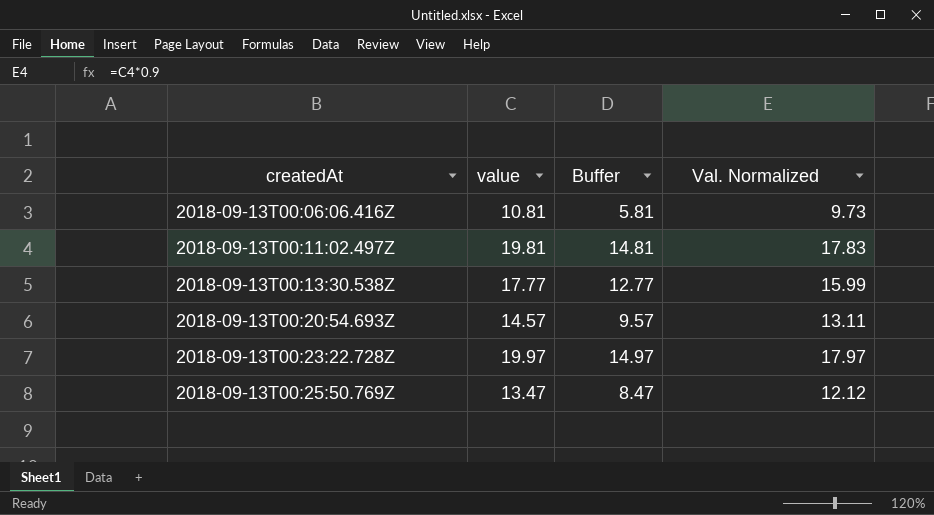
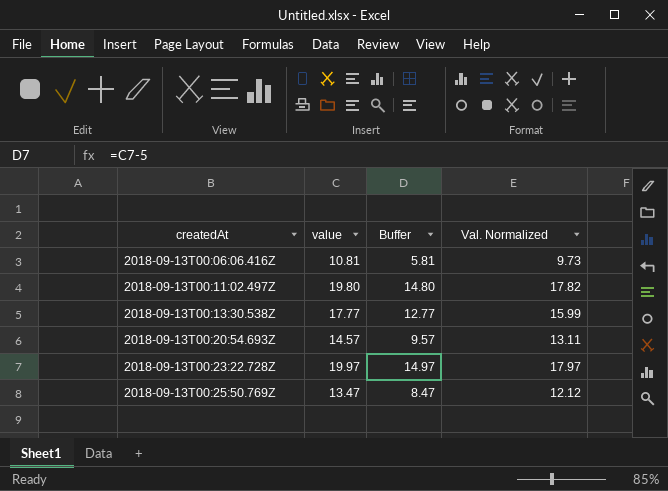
2018-09-13T00:11:02.497Z | value: 19.81 -> 19.80
2018-09-13T00:11:02.497Z | Buffer: 14.81 -> 14.80
2018-09-13T00:11:02.497Z | Val. Normalized: 17.83 -> 17.82

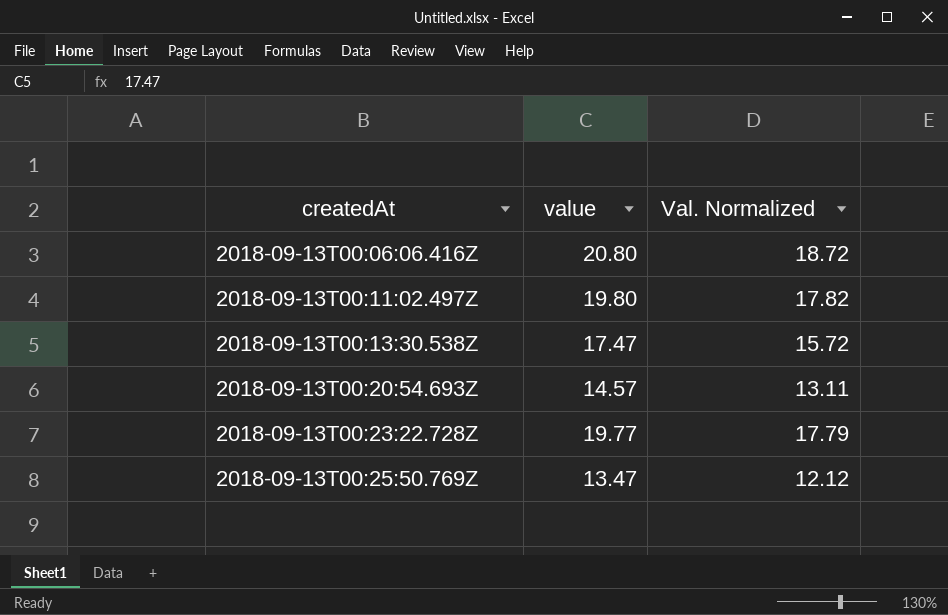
column Buffer | formula: [value] - 5 -> none
2018-09-13T00:06:06.416Z | value: 10.81 -> 20.80
2018-09-13T00:06:06.416Z | Val. Normalized: 9.73 -> 18.72
2018-09-13T00:13:30.538Z | value: 17.77 -> 17.47
2018-09-13T00:13:30.538Z | Val. Normalized: 15.99 -> 15.72
2018-09-13T00:23:22.728Z | value: 19.97 -> 19.77
2018-09-13T00:23:22.728Z | Val. Normalized: 17.97 -> 17.79

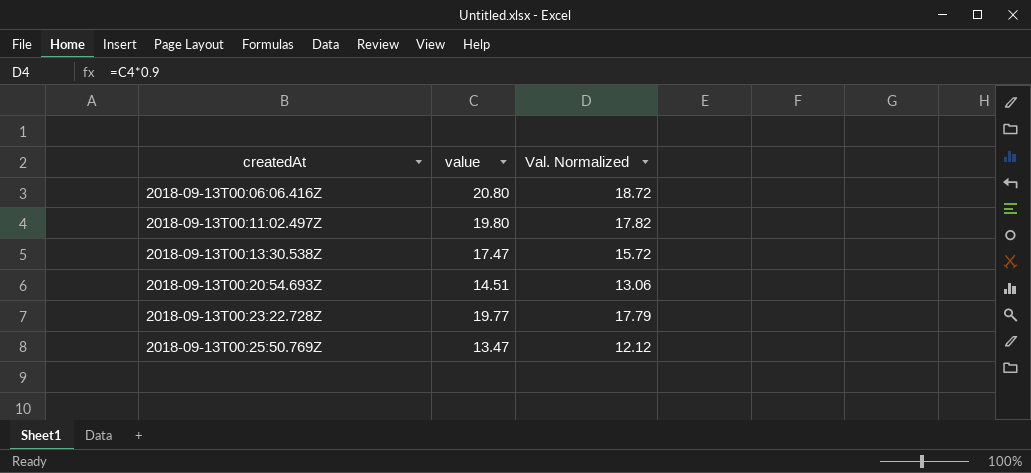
2018-09-13T00:20:54.693Z | value: 14.57 -> 14.51
2018-09-13T00:20:54.693Z | Val. Normalized: 13.11 -> 13.06

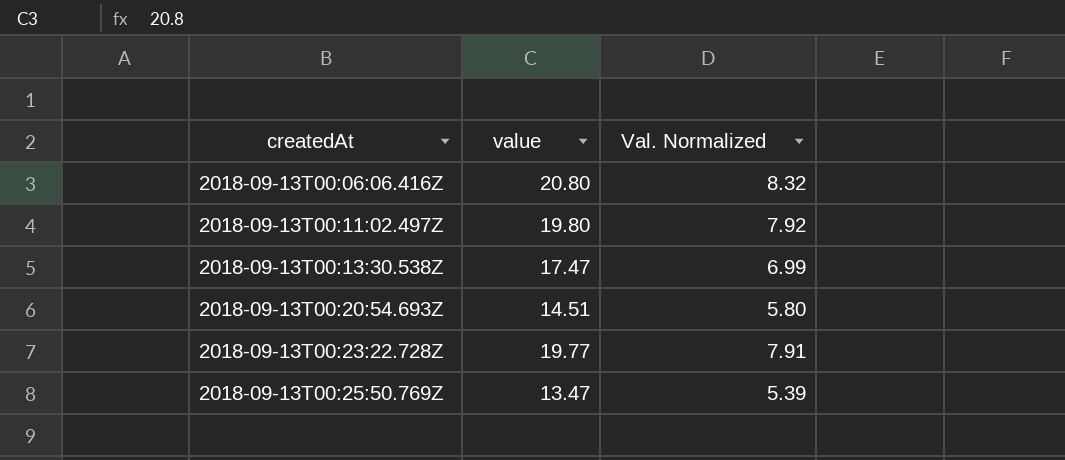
column Val. Normalized | formula: [value] * 0.9 -> [value] * 0.4

